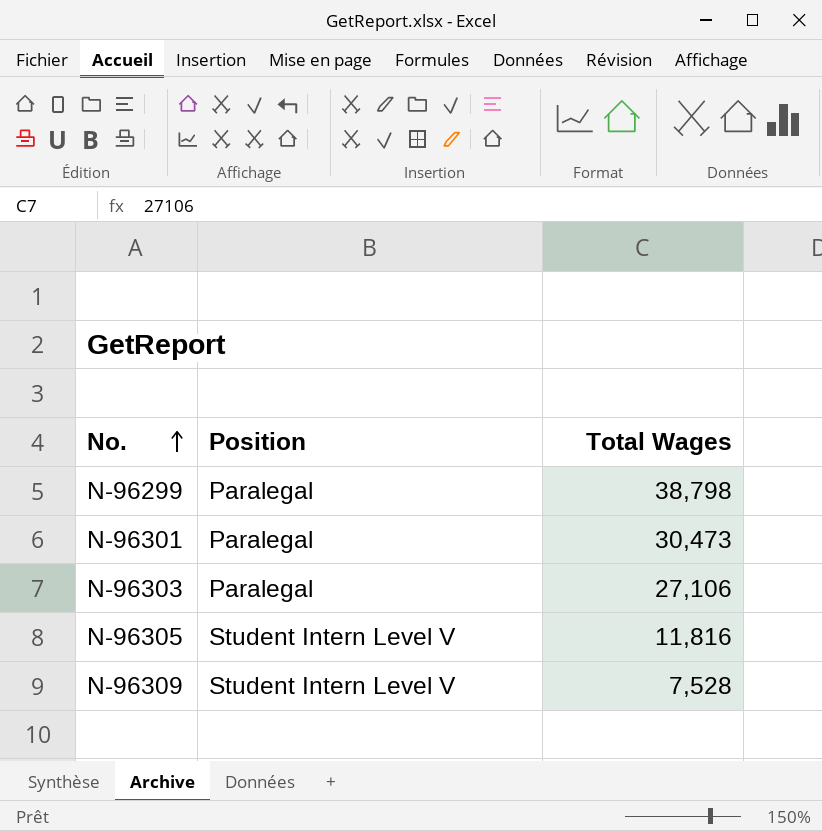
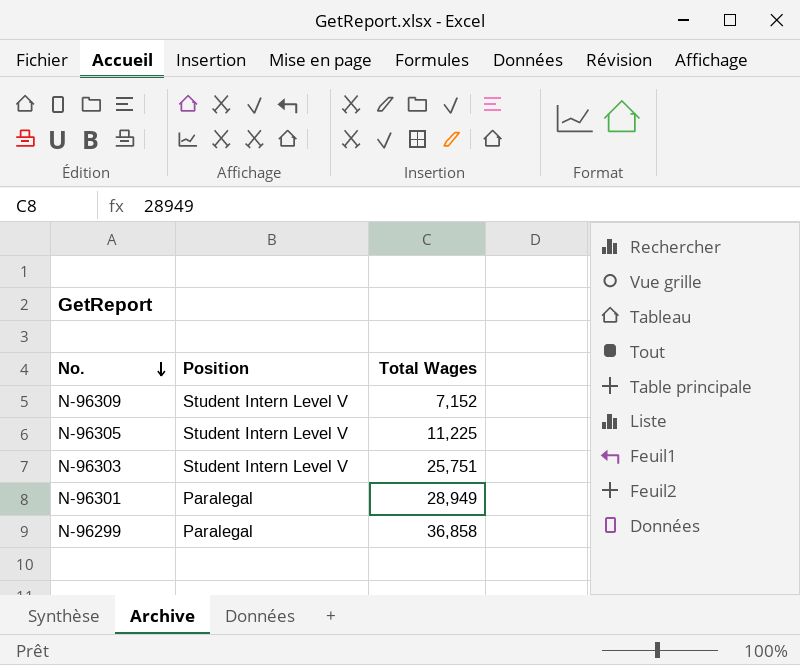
row order: No. ascending -> No. descending
N-96309 | Total Wages: 7,528 -> 7,152
N-96305 | Total Wages: 11,816 -> 11,225
N-96303 | Position: Paralegal -> Student Intern Level V
N-96303 | Total Wages: 27,106 -> 25,751
N-96301 | Total Wages: 30,473 -> 28,949
N-96299 | Total Wages: 38,798 -> 36,858

